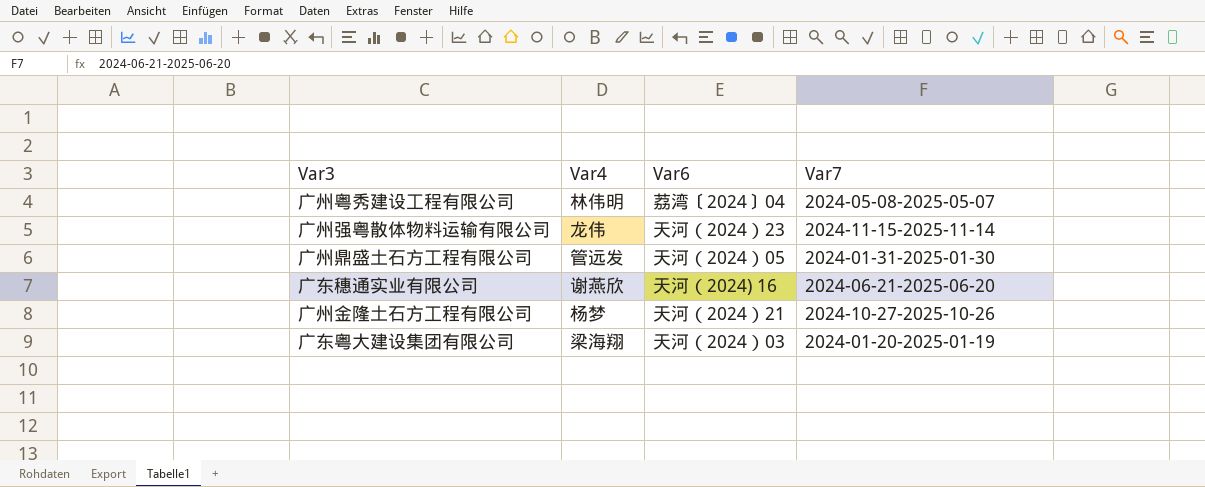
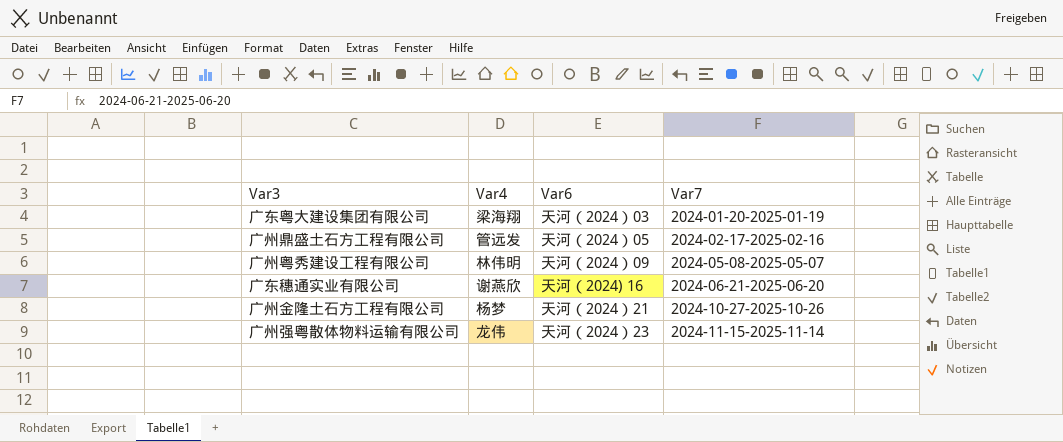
row order: none -> Var7 ascending
广州鼎盛土石方工程有限公司 | Var7: 2024-01-31-2025-01-30 -> 2024-02-17-2025-02-16
广州粤秀建设工程有限公司 | Var6: 荔湾〔2024〕04 -> 天河（2024）09

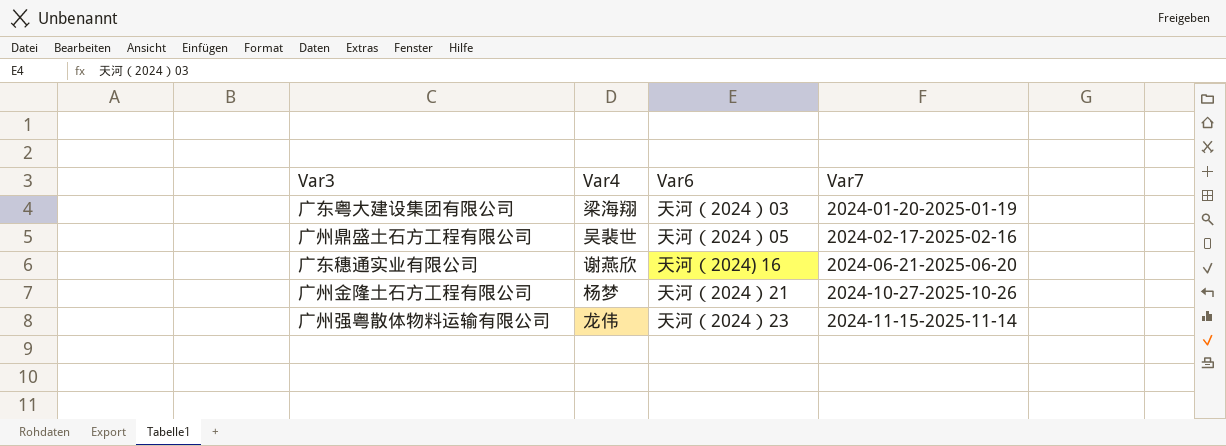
row 广州粤秀建设工程有限公司: 林伟明 | 天河（2024）09 | 2024-05-08-2025-05-07 -> none
广州鼎盛土石方工程有限公司 | Var4: 管远发 -> 吴裴世

